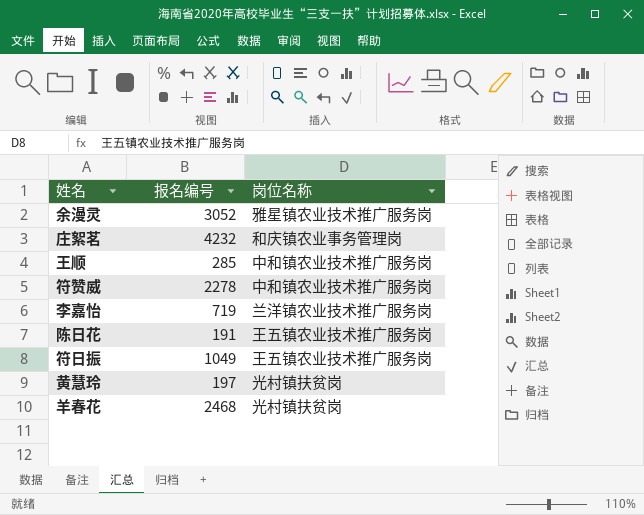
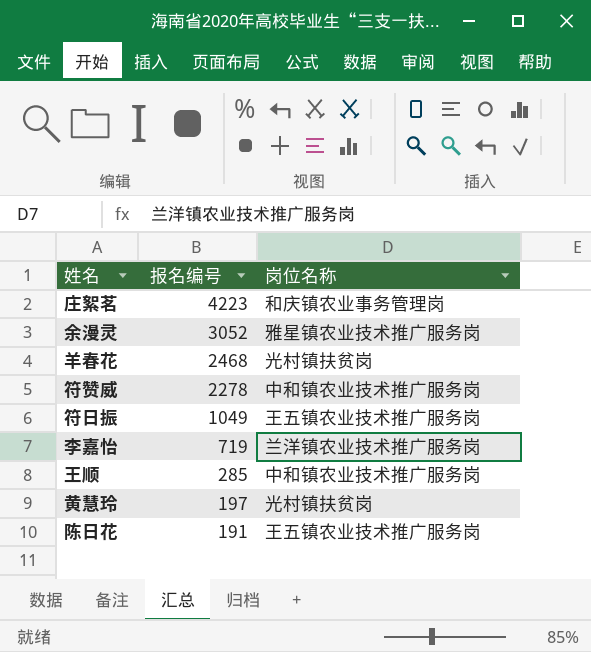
row order: none -> 报名编号 descending
庄絮茗 | 报名编号: 4232 -> 4223

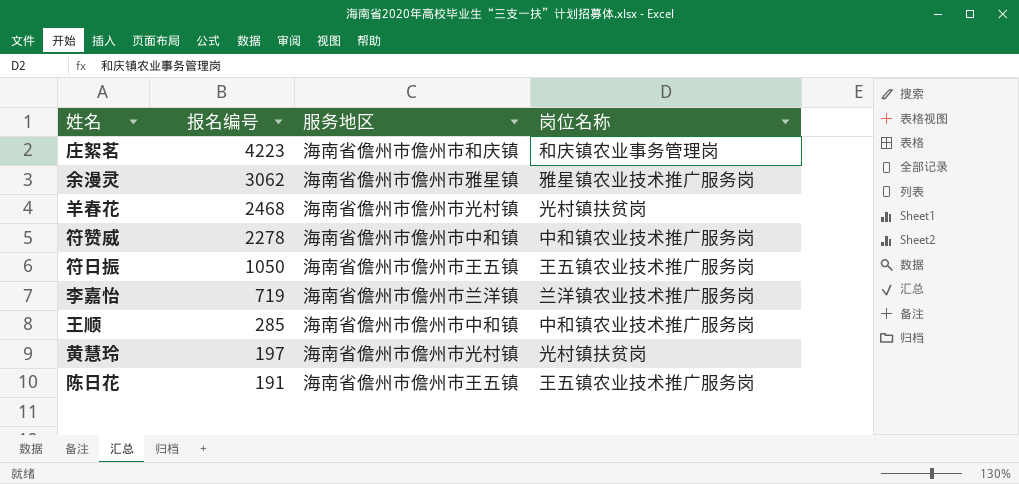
column 服务地区 | position: none -> 3
余漫灵 | 报名编号: 3052 -> 3062
符日振 | 报名编号: 1049 -> 1050

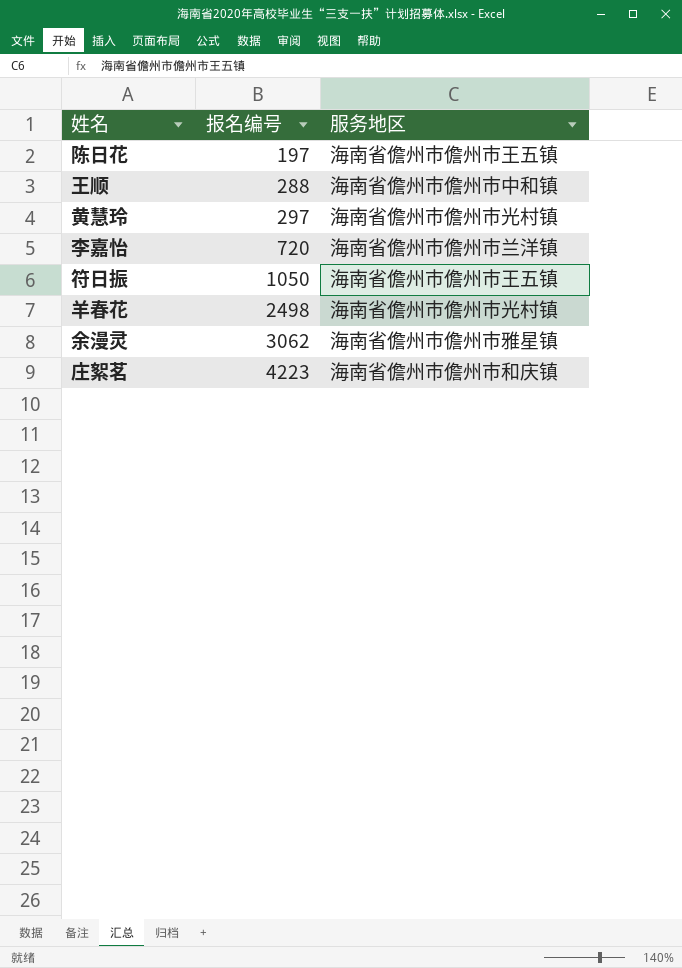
row order: 报名编号 descending -> 报名编号 ascending
column 岗位名称 | position: 4 -> none
row 符赞威: 2278 | 海南省儋州市儋州市中和镇 | 中和镇农业技术推广服务岗 -> none
陈日花 | 报名编号: 191 -> 197
王顺 | 报名编号: 285 -> 288
黄慧玲 | 报名编号: 197 -> 297
李嘉怡 | 报名编号: 719 -> 720
羊春花 | 报名编号: 2468 -> 2498

